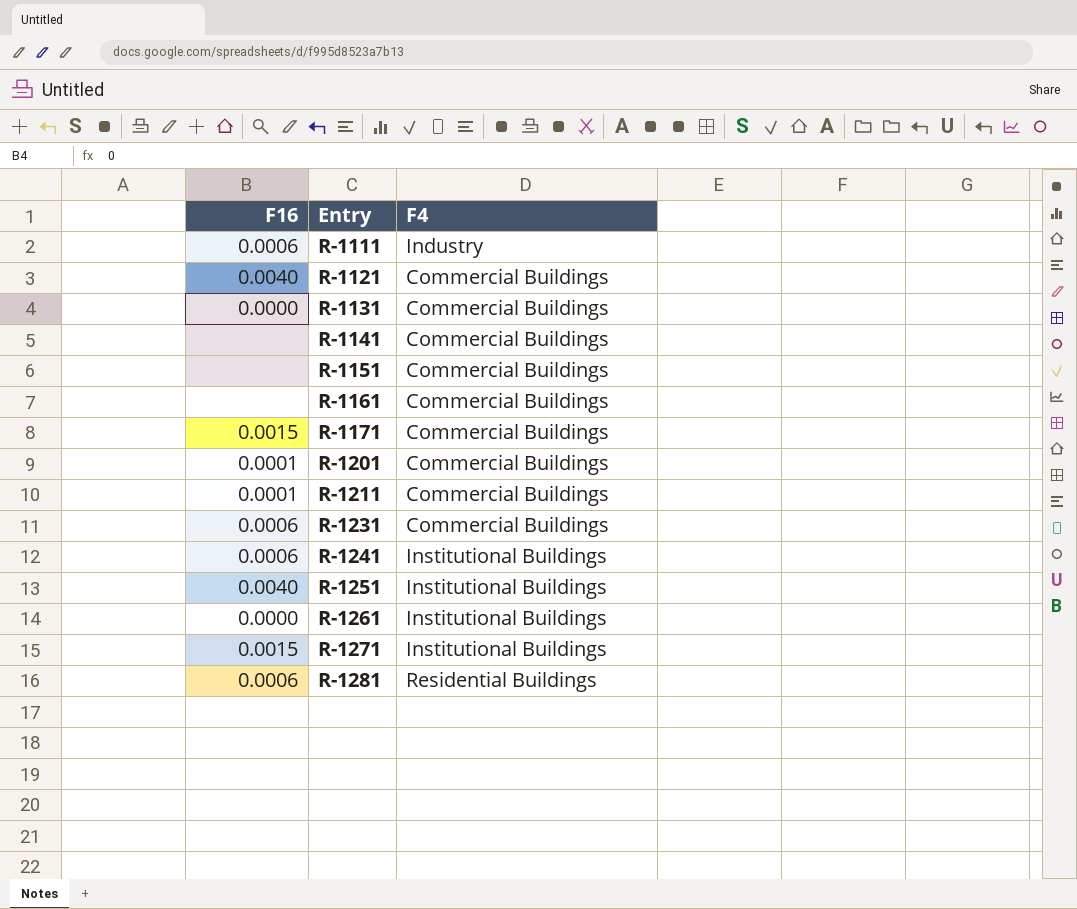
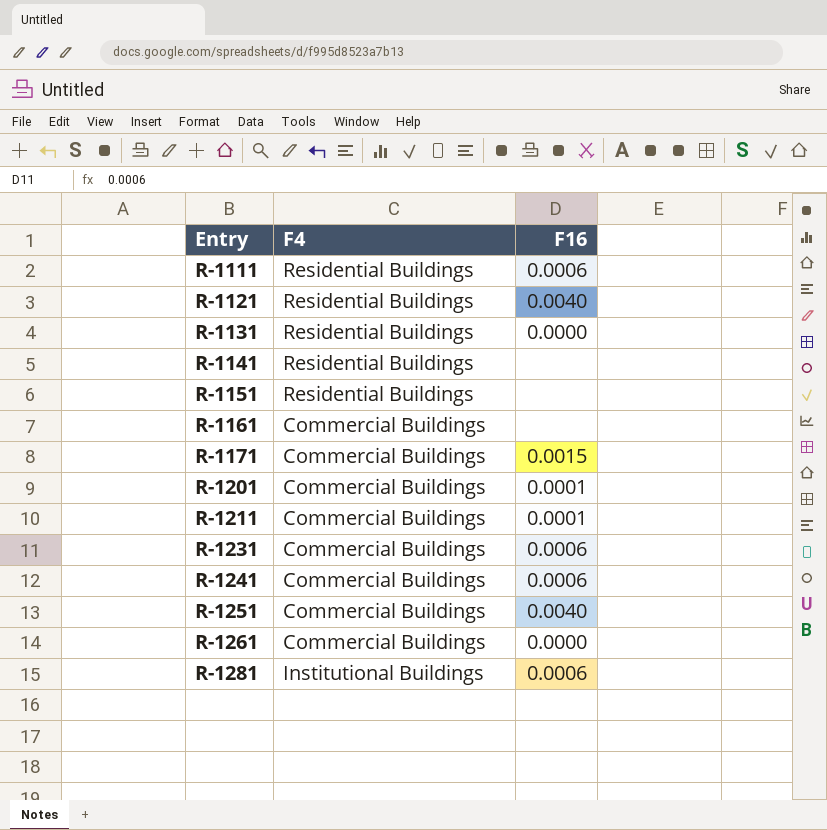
column F16 | position: 1 -> 3
row R-1271: 0.0015 | Institutional Buildings -> none
R-1111 | F4: Industry -> Residential Buildings
R-1121 | F4: Commercial Buildings -> Residential Buildings
R-1131 | F4: Commercial Buildings -> Residential Buildings
R-1141 | F4: Commercial Buildings -> Residential Buildings
R-1151 | F4: Commercial Buildings -> Residential Buildings
R-1241 | F4: Institutional Buildings -> Commercial Buildings
R-1251 | F4: Institutional Buildings -> Commercial Buildings
R-1261 | F4: Institutional Buildings -> Commercial Buildings
R-1281 | F4: Residential Buildings -> Institutional Buildings

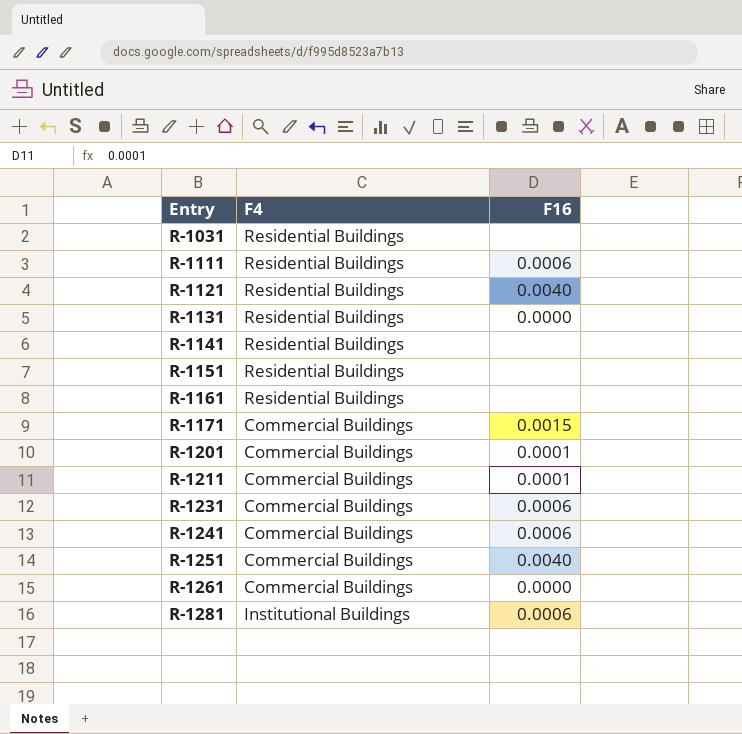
row R-1031: none -> Residential Buildings | none
R-1161 | F4: Commercial Buildings -> Residential Buildings

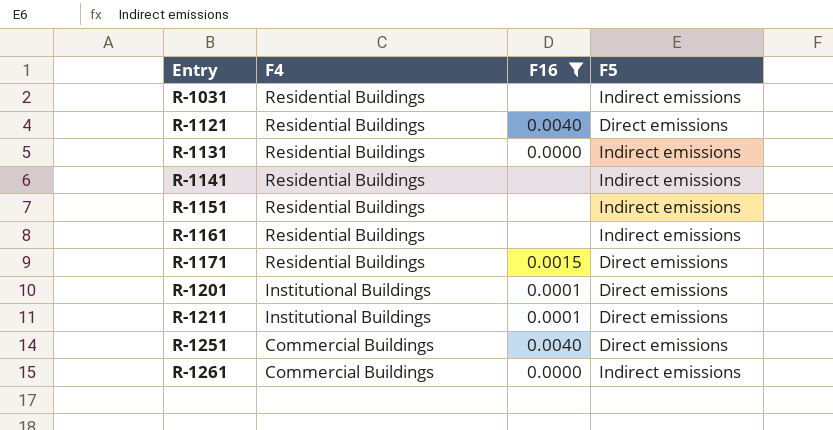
filter: none -> F16 != 0.0006
column F5 | position: none -> 4
R-1171 | F4: Commercial Buildings -> Residential Buildings
R-1201 | F4: Commercial Buildings -> Institutional Buildings
R-1211 | F4: Commercial Buildings -> Institutional Buildings

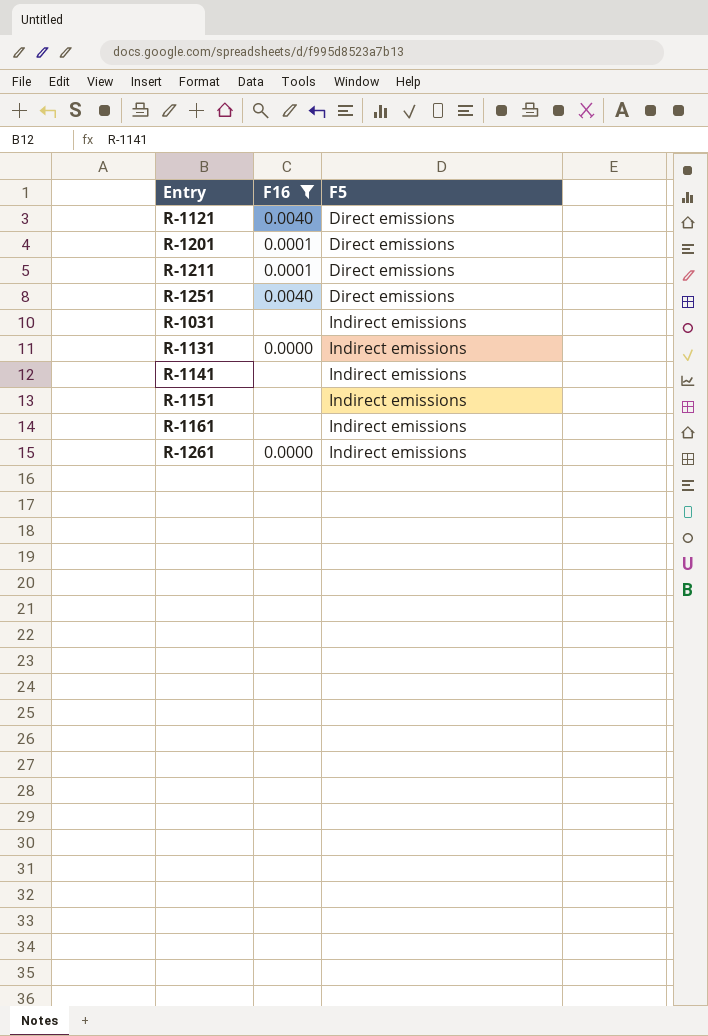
row order: Entry ascending -> F5 ascending
column F4 | position: 2 -> none
row R-1171: Residential Buildings | 0.0015 | Direct emissions -> none

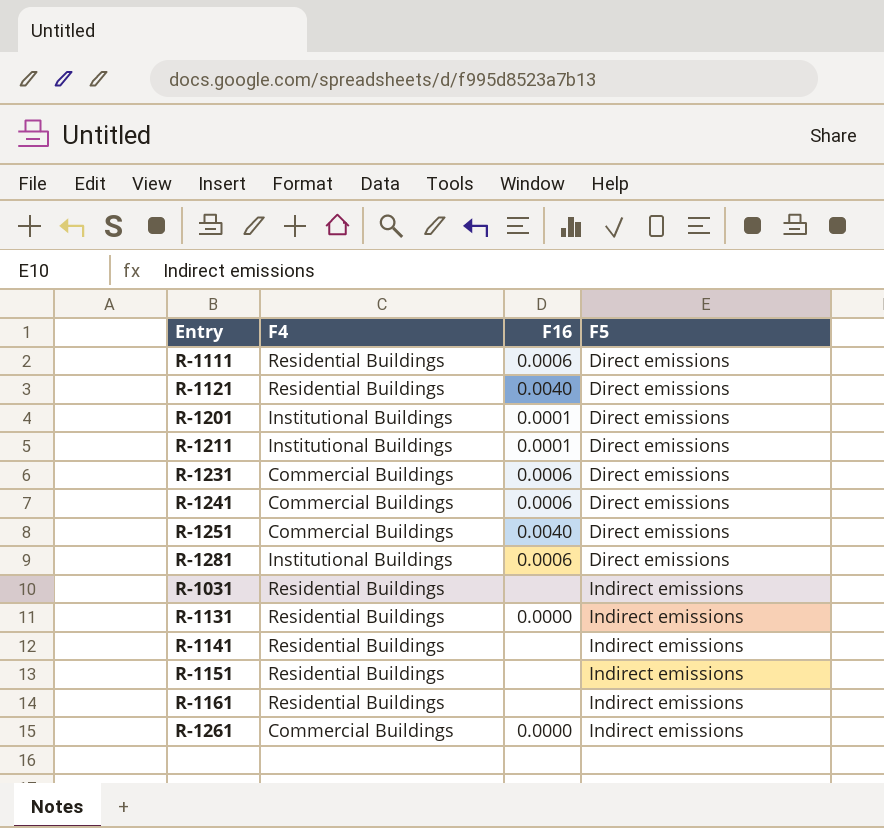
filter: F16 != 0.0006 -> none
column F4 | position: none -> 2

